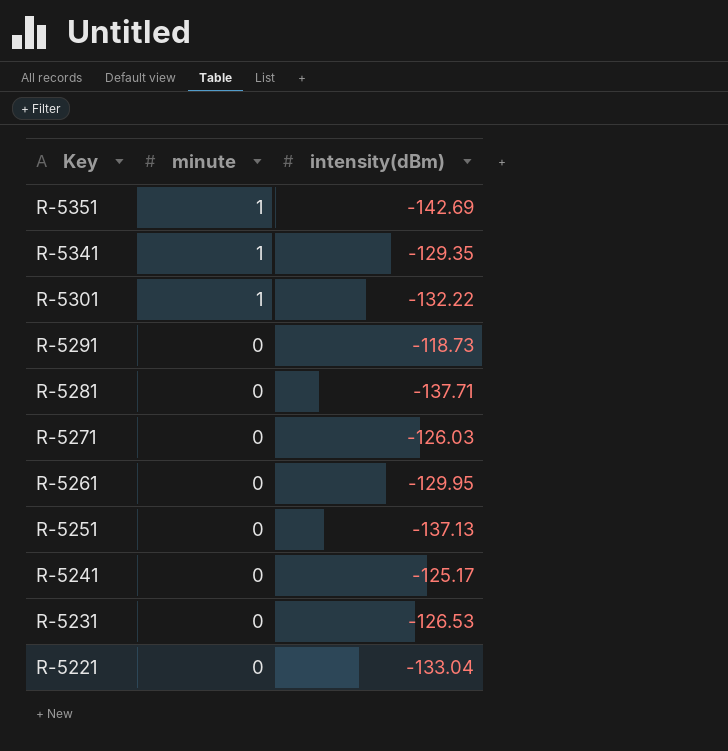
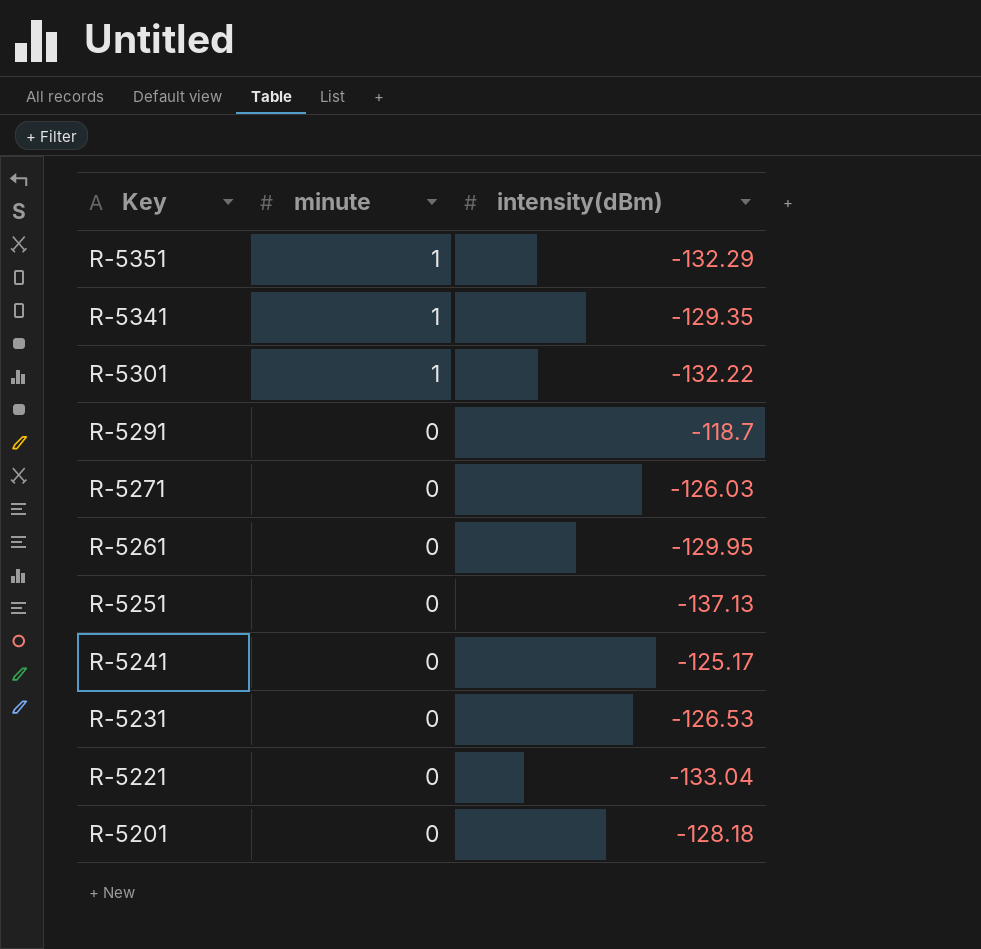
row R-5281: 0 | -137.71 -> none
R-5351 | intensity(dBm): -142.69 -> -132.29
R-5291 | intensity(dBm): -118.73 -> -118.7
row R-5201: none -> 0 | -128.18

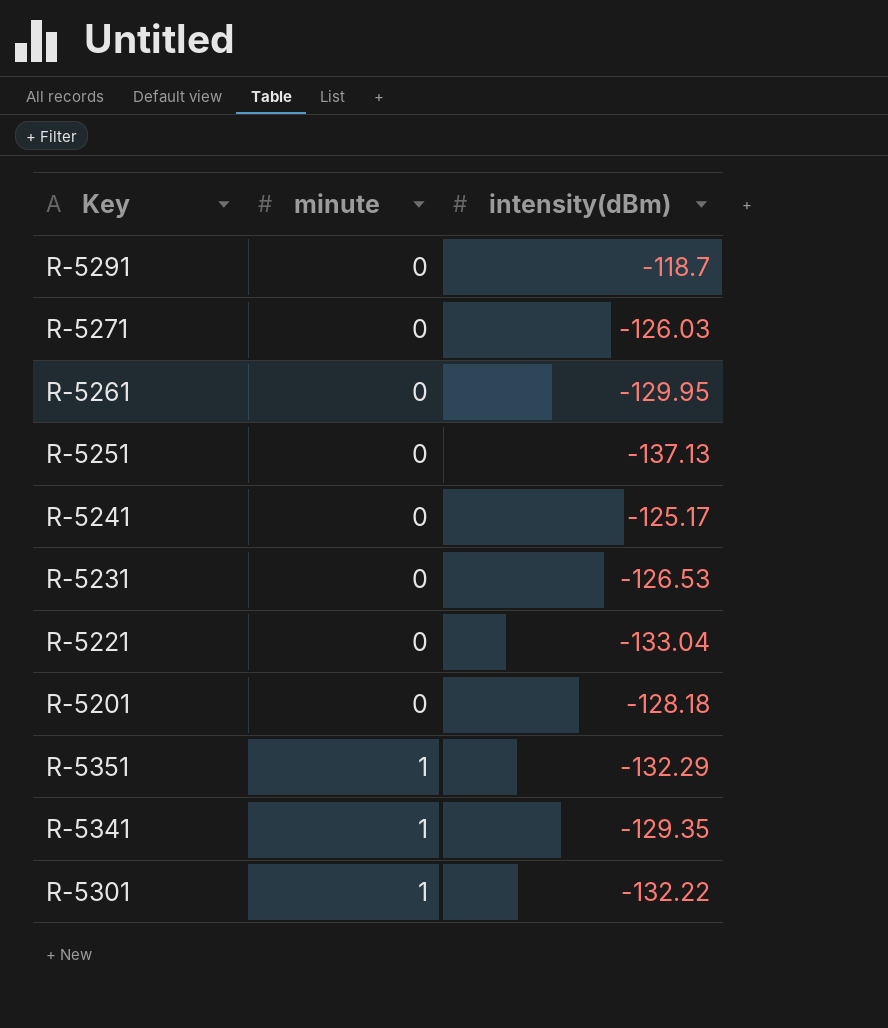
row order: Key descending -> minute ascending

